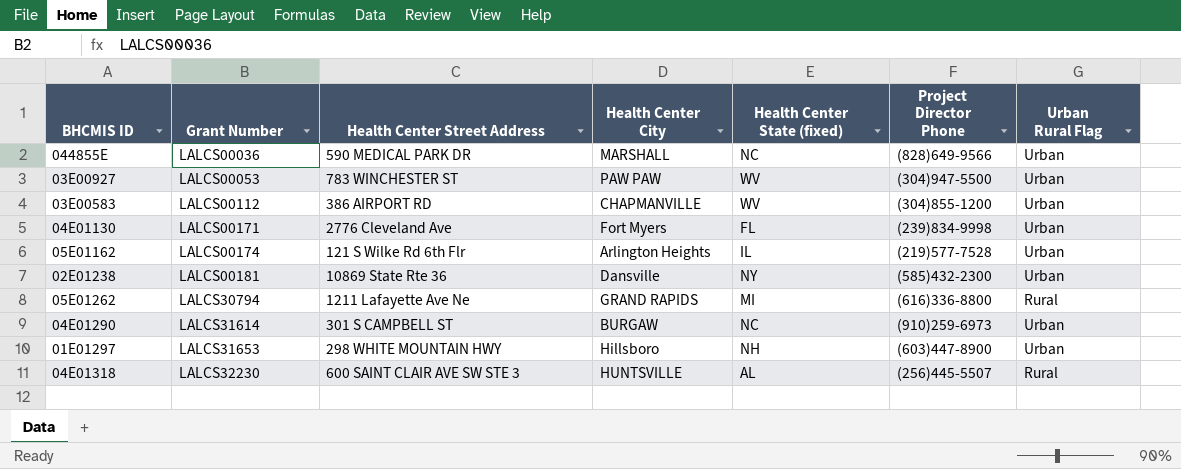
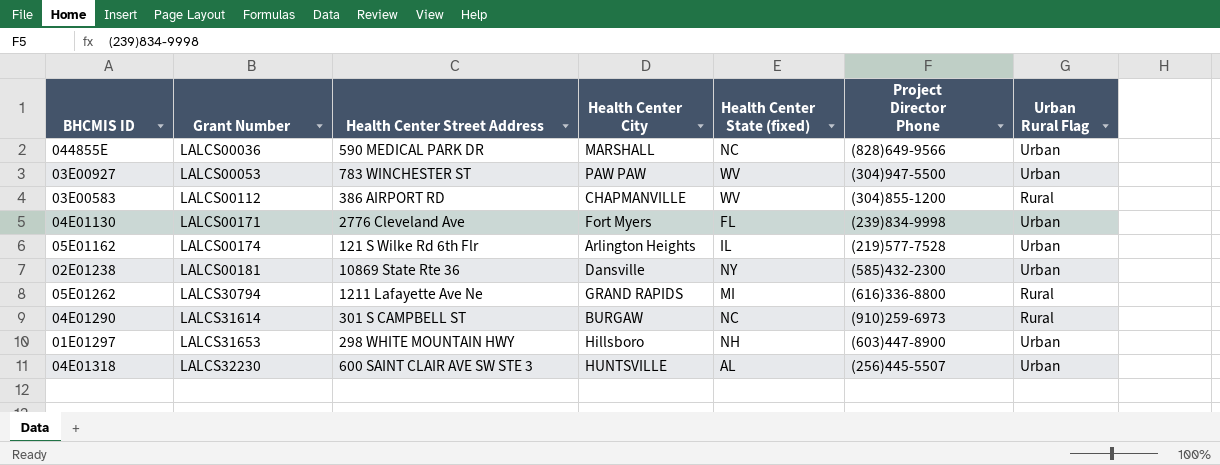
03E00583 | Urban Rural Flag: Urban -> Rural
04E01290 | Urban Rural Flag: Urban -> Rural
04E01318 | Urban Rural Flag: Rural -> Urban

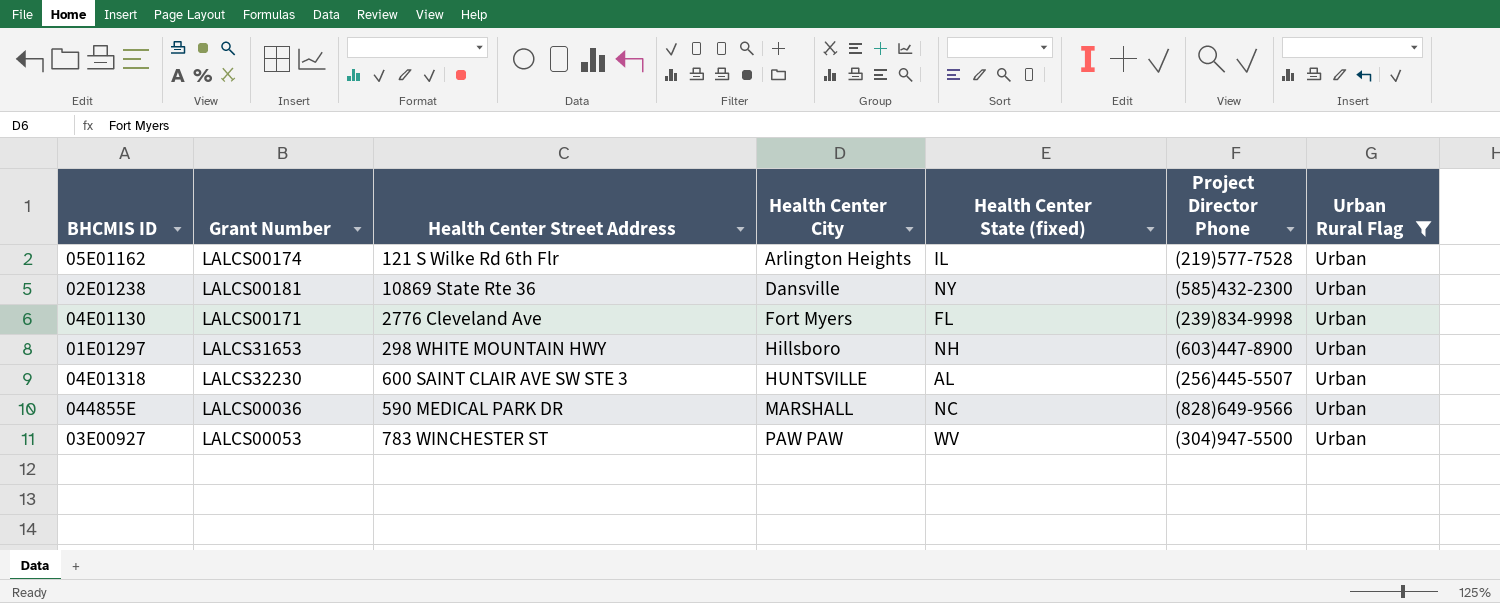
filter: none -> Urban Rural Flag = Urban
row order: Grant Number ascending -> Health Center City ascending

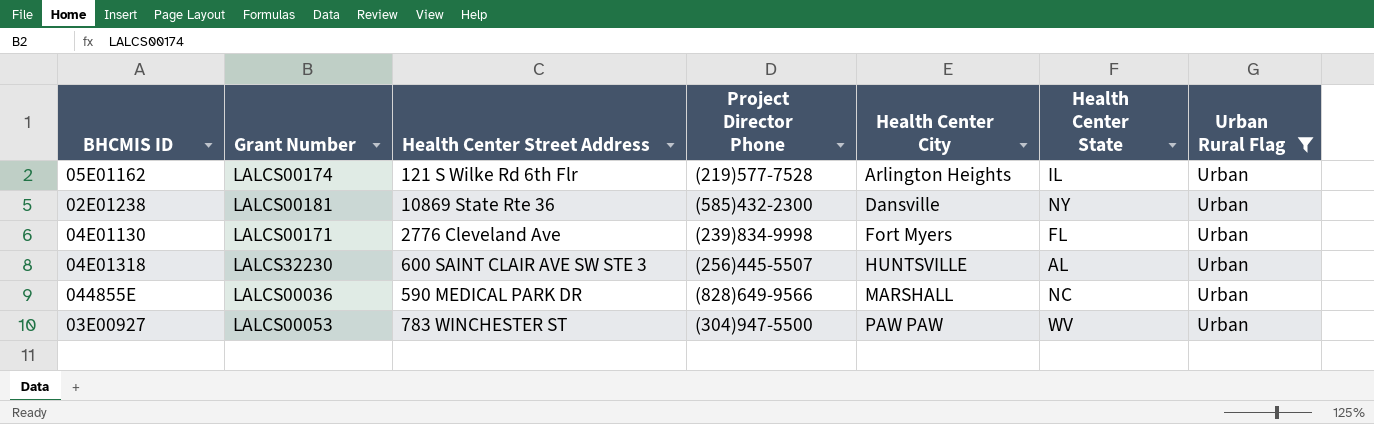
column Project Director Phone | position: 6 -> 4
column name: Health Center State (fixed) -> Health Center State
row 01E01297: LALCS31653 | 298 WHITE MOUNTAIN HWY | Hillsboro | NH | (603)447-8900 | Urban -> none

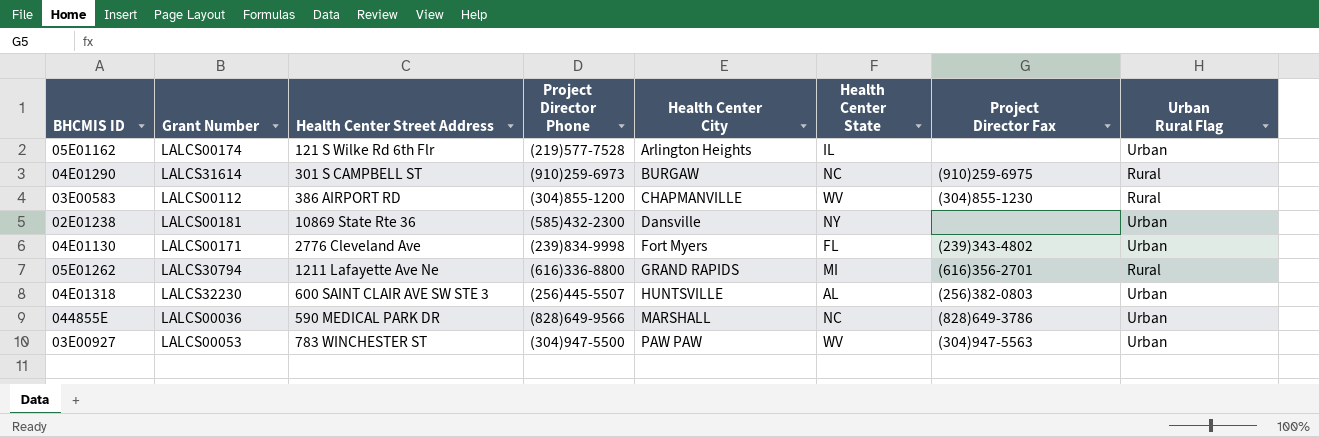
filter: Urban Rural Flag = Urban -> none
column Project Director Fax | position: none -> 7

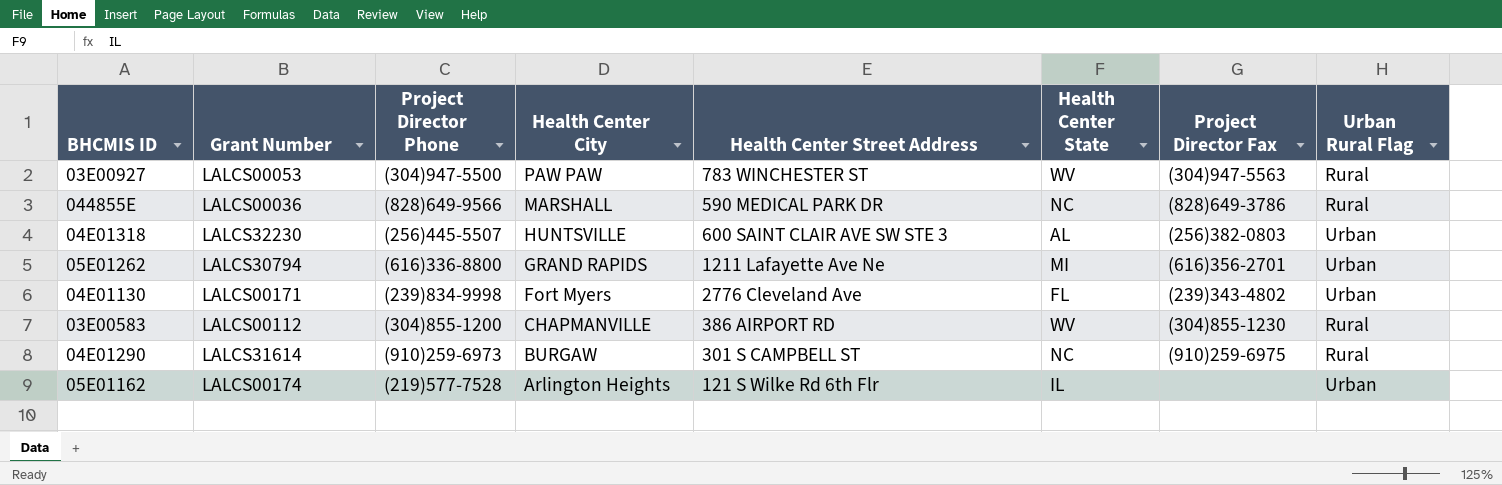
row order: Health Center City ascending -> Health Center City descending
column Health Center Street Address | position: 3 -> 5
row 02E01238: LALCS00181 | 10869 State Rte 36 | (585)432-2300 | Dansville | NY | none | Urban -> none
03E00927 | Urban Rural Flag: Urban -> Rural
044855E | Urban Rural Flag: Urban -> Rural
05E01262 | Urban Rural Flag: Rural -> Urban

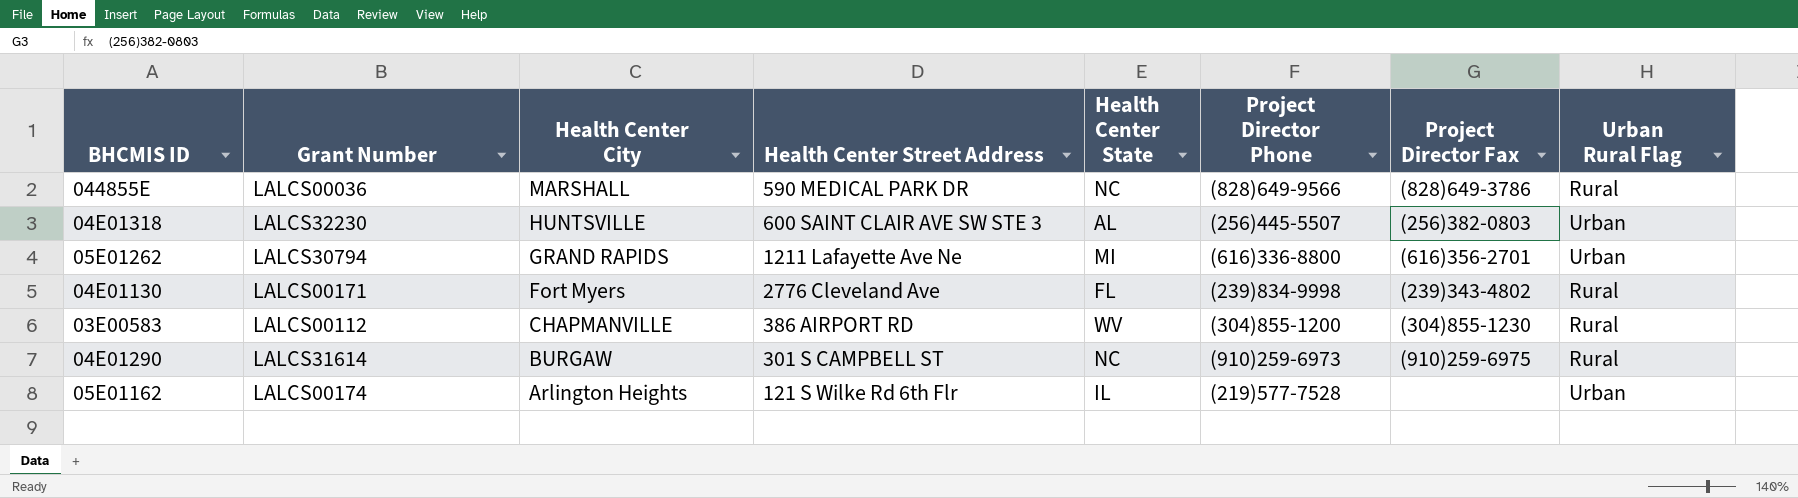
column Project Director Phone | position: 3 -> 6
row 03E00927: LALCS00053 | (304)947-5500 | PAW PAW | 783 WINCHESTER ST | WV | (304)947-5563 | Rural -> none
04E01130 | Urban Rural Flag: Urban -> Rural

